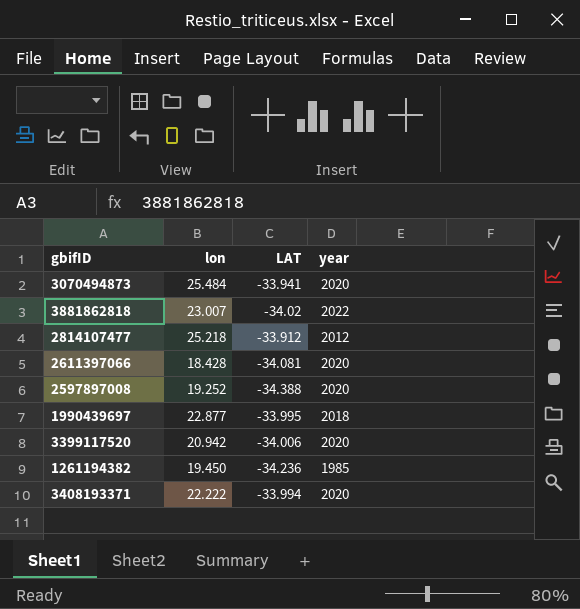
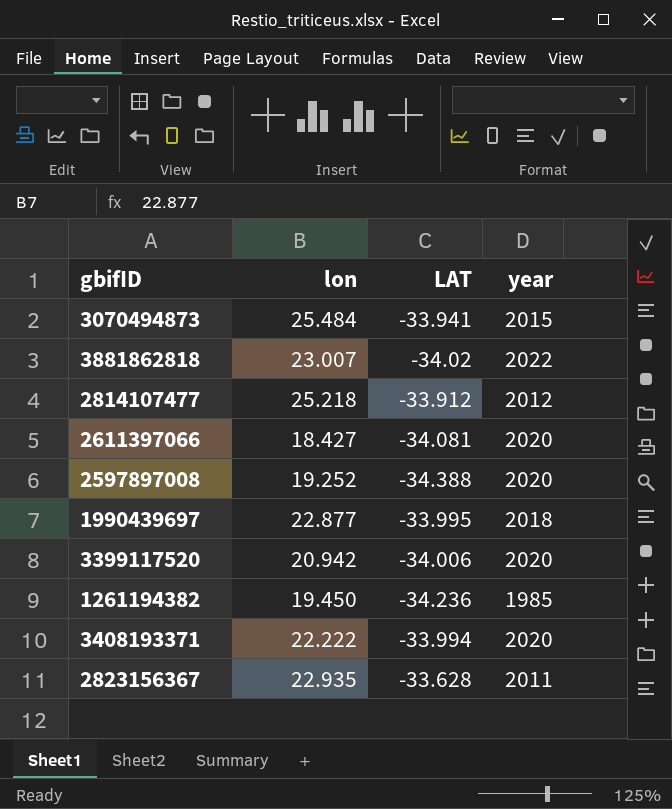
3070494873 | year: 2020 -> 2015
2611397066 | lon: 18.428 -> 18.427
row 2823156367: none -> 22.935 | -33.628 | 2011

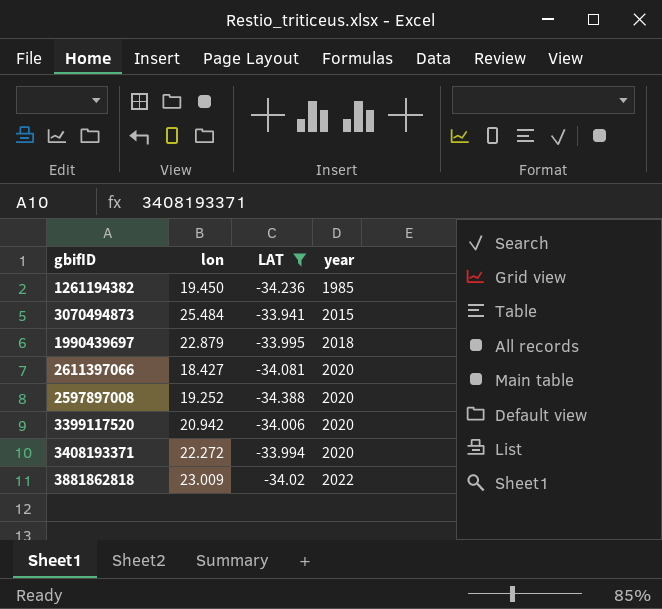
filter: none -> LAT <= -33.941
row order: none -> year ascending
1990439697 | lon: 22.877 -> 22.879
3408193371 | lon: 22.222 -> 22.272
3881862818 | lon: 23.007 -> 23.009

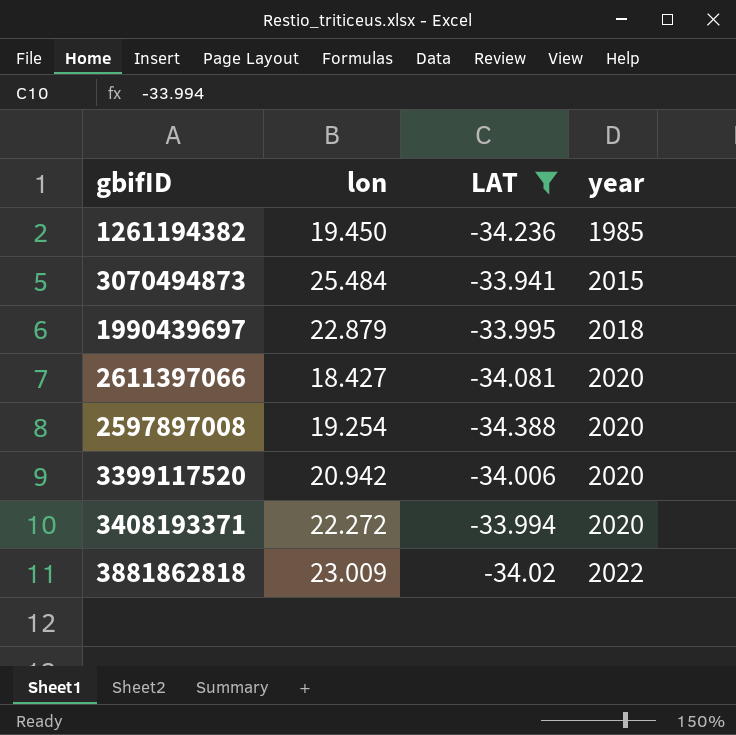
2597897008 | lon: 19.252 -> 19.254

